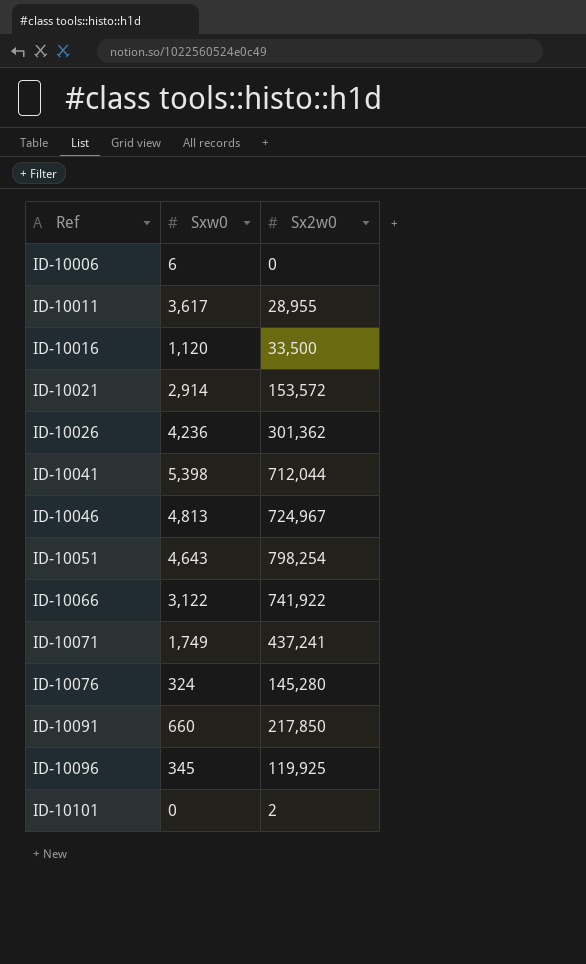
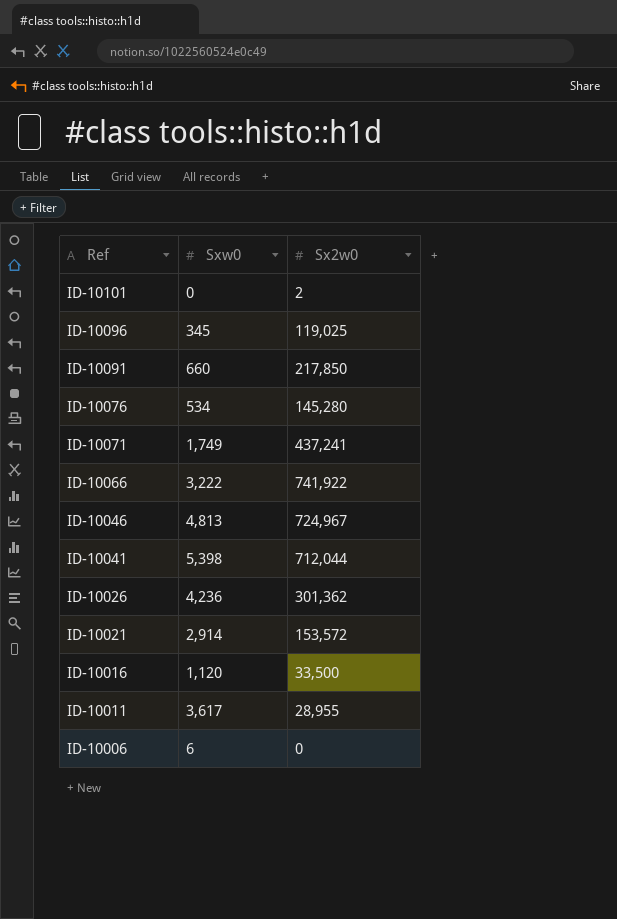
row order: Ref ascending -> Ref descending
row ID-10051: 4,643 | 798,254 -> none
ID-10096 | Sx2w0: 119,925 -> 119,025
ID-10076 | Sxw0: 324 -> 534
ID-10066 | Sxw0: 3,122 -> 3,222

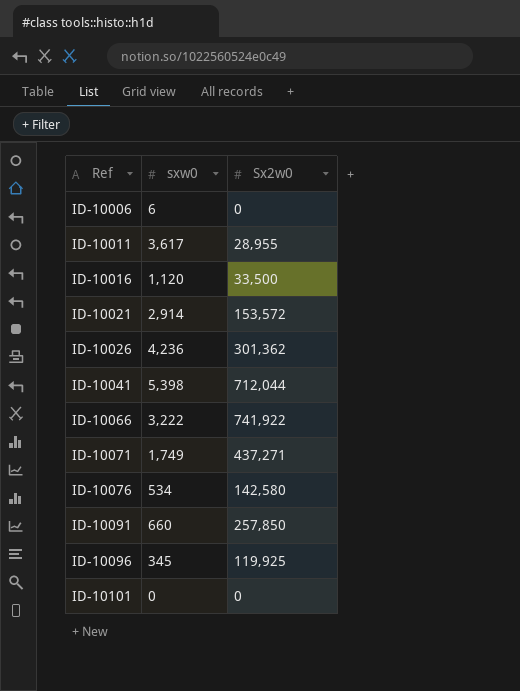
row order: Ref descending -> Ref ascending
column name: Sxw0 -> sxw0
row ID-10046: 4,813 | 724,967 -> none
ID-10071 | Sx2w0: 437,241 -> 437,271
ID-10076 | Sx2w0: 145,280 -> 142,580
ID-10091 | Sx2w0: 217,850 -> 257,850
ID-10096 | Sx2w0: 119,025 -> 119,925
ID-10101 | Sx2w0: 2 -> 0

